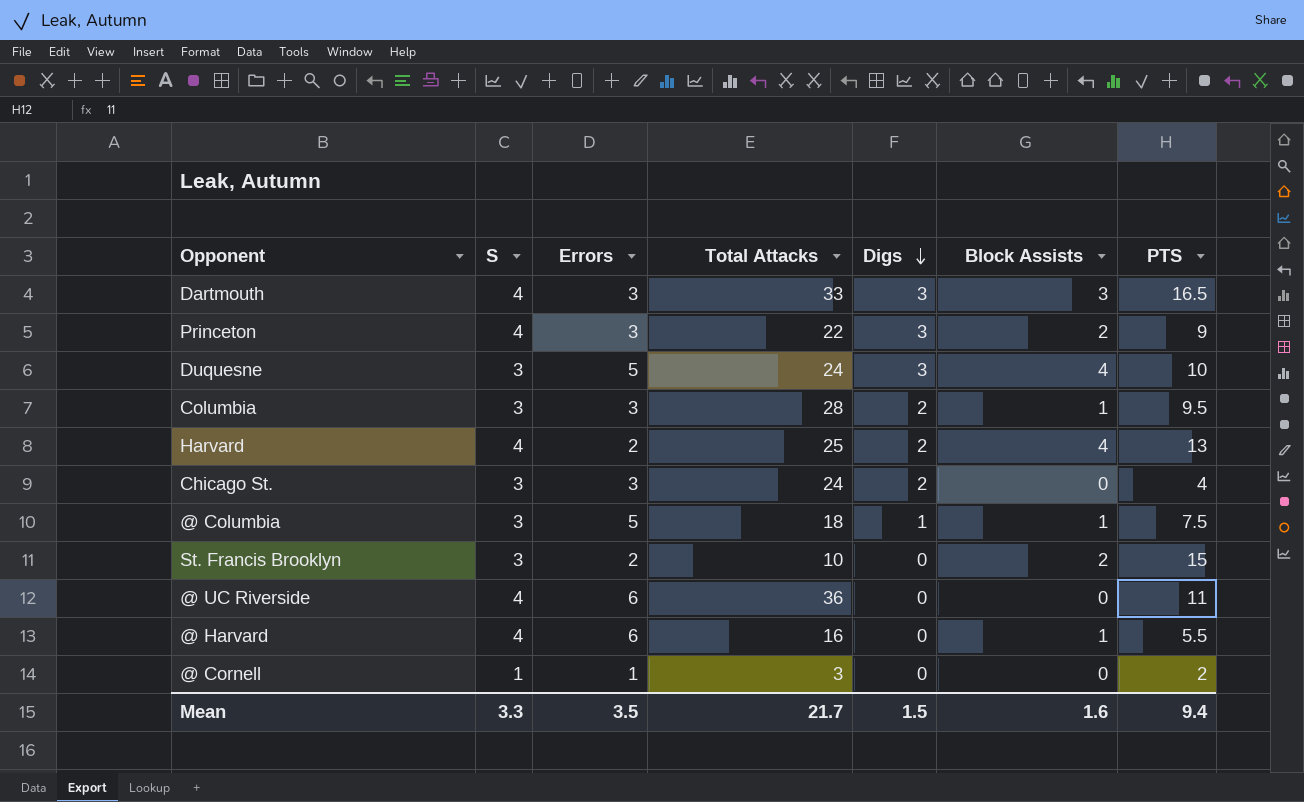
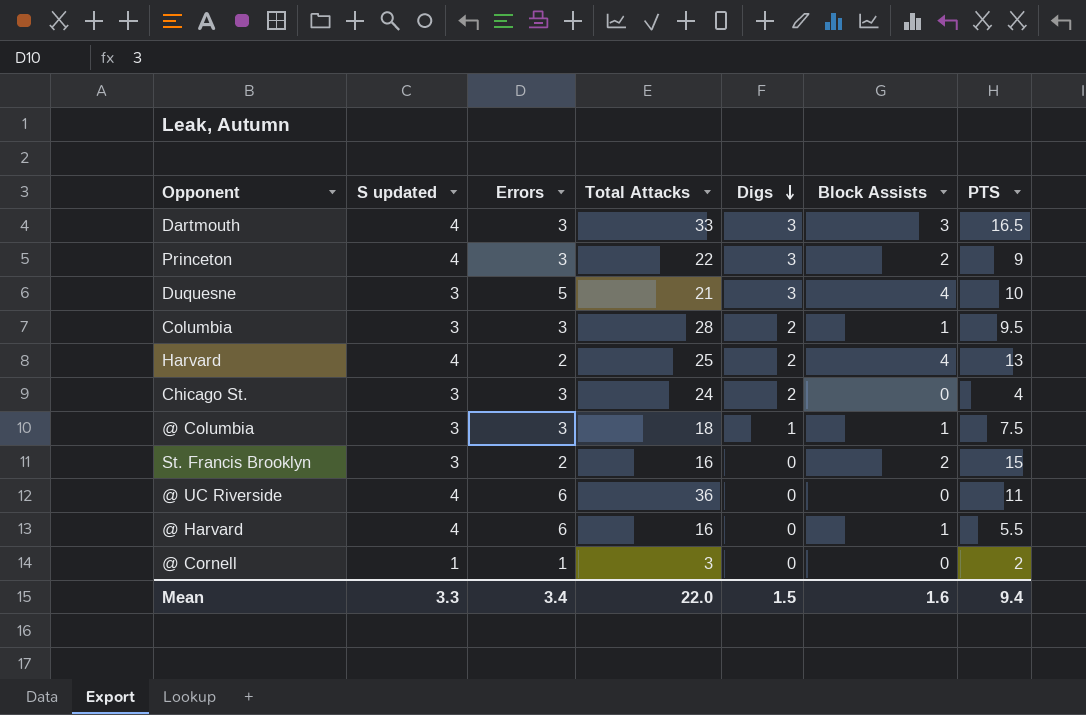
column name: S -> S updated
Duquesne | Total Attacks: 24 -> 21
@ Columbia | Errors: 5 -> 3
St. Francis Brooklyn | Total Attacks: 10 -> 16
Mean | Errors: 3.5 -> 3.4
Mean | Total Attacks: 21.7 -> 22.0

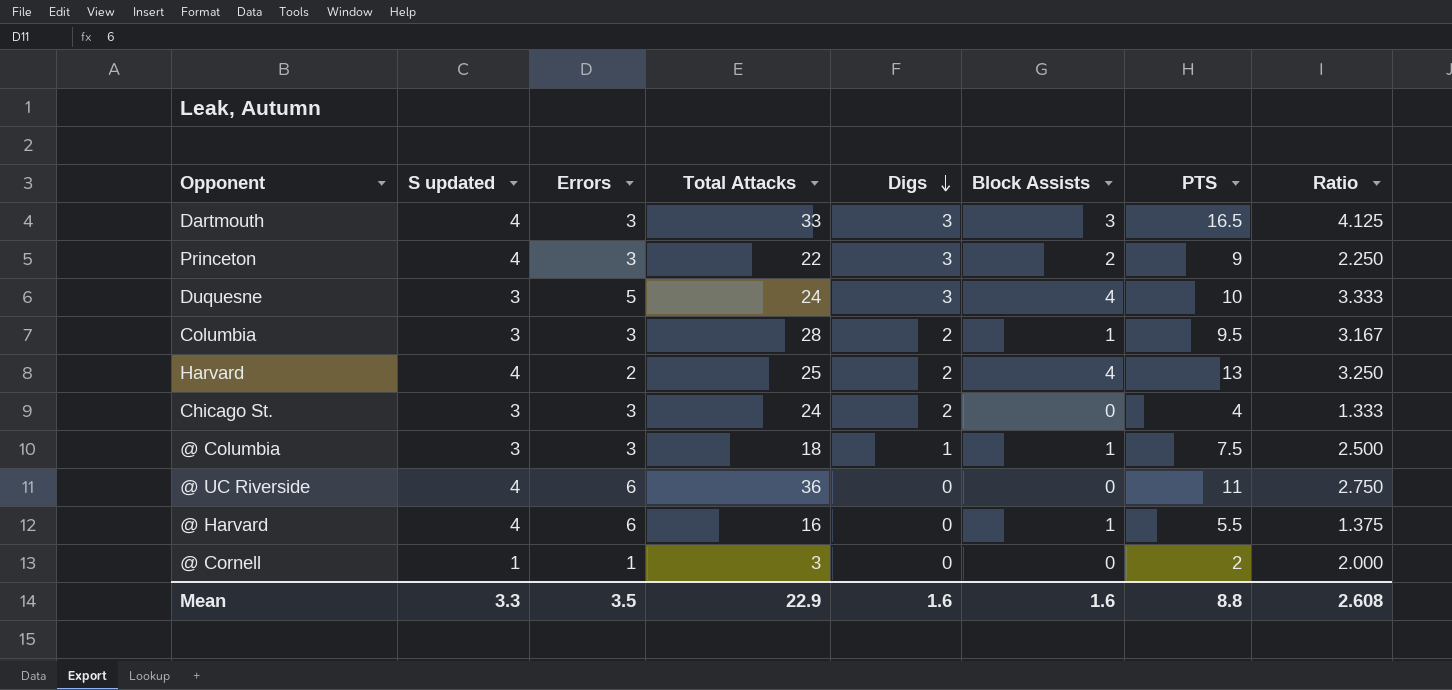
column Ratio | formula: none -> [PTS] / [S updated]
row St. Francis Brooklyn: 3 | 2 | 16 | 0 | 2 | 15 -> none
Duquesne | Total Attacks: 21 -> 24
Mean | Errors: 3.4 -> 3.5
Mean | Total Attacks: 22.0 -> 22.9
Mean | Digs: 1.5 -> 1.6
Mean | PTS: 9.4 -> 8.8

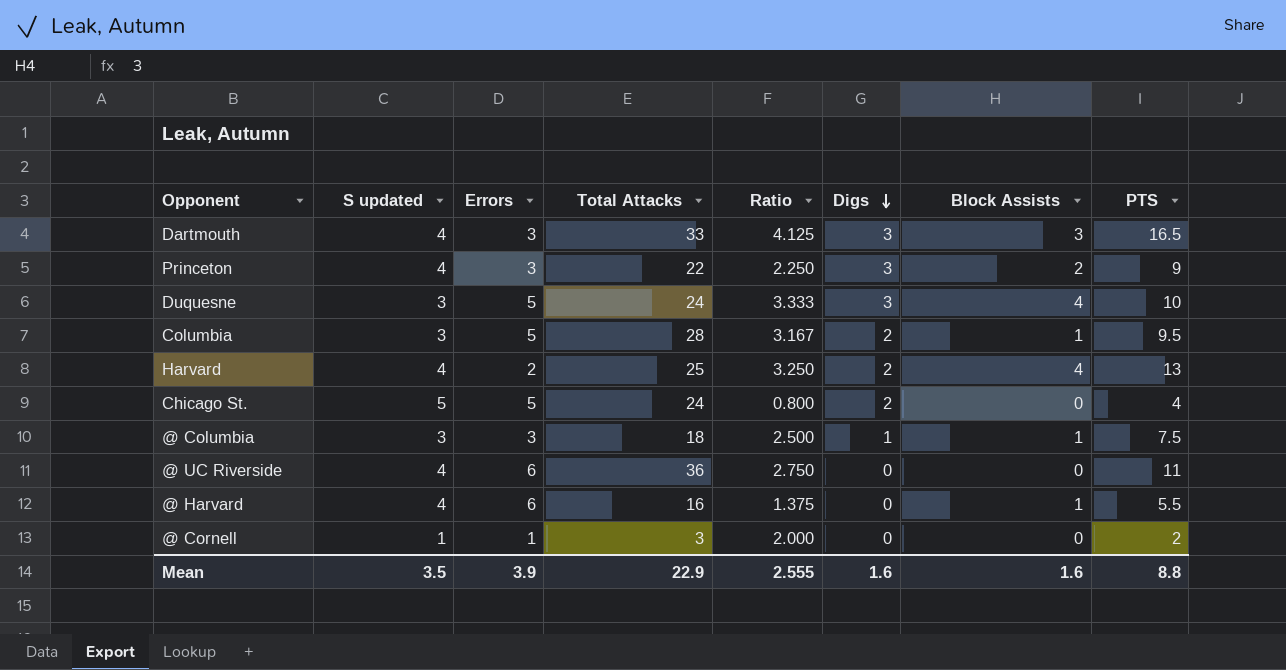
column Ratio | position: 8 -> 5
Columbia | Errors: 3 -> 5
Chicago St. | S updated: 3 -> 5
Chicago St. | Errors: 3 -> 5
Chicago St. | Ratio: 1.333 -> 0.800
Mean | S updated: 3.3 -> 3.5
Mean | Errors: 3.5 -> 3.9
Mean | Ratio: 2.608 -> 2.555

